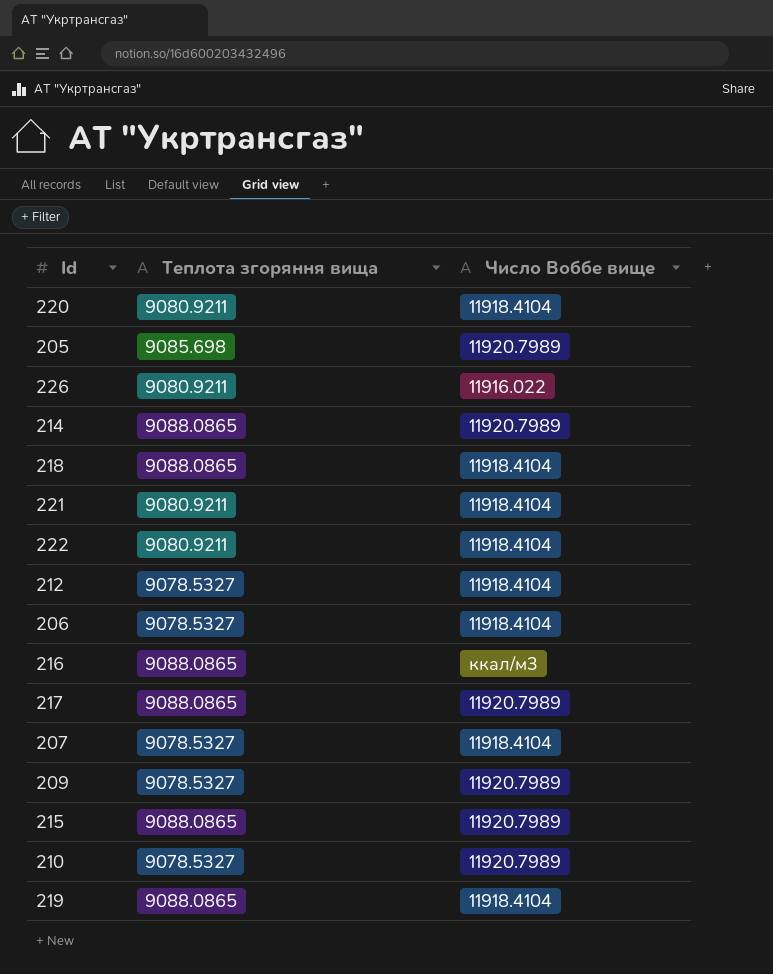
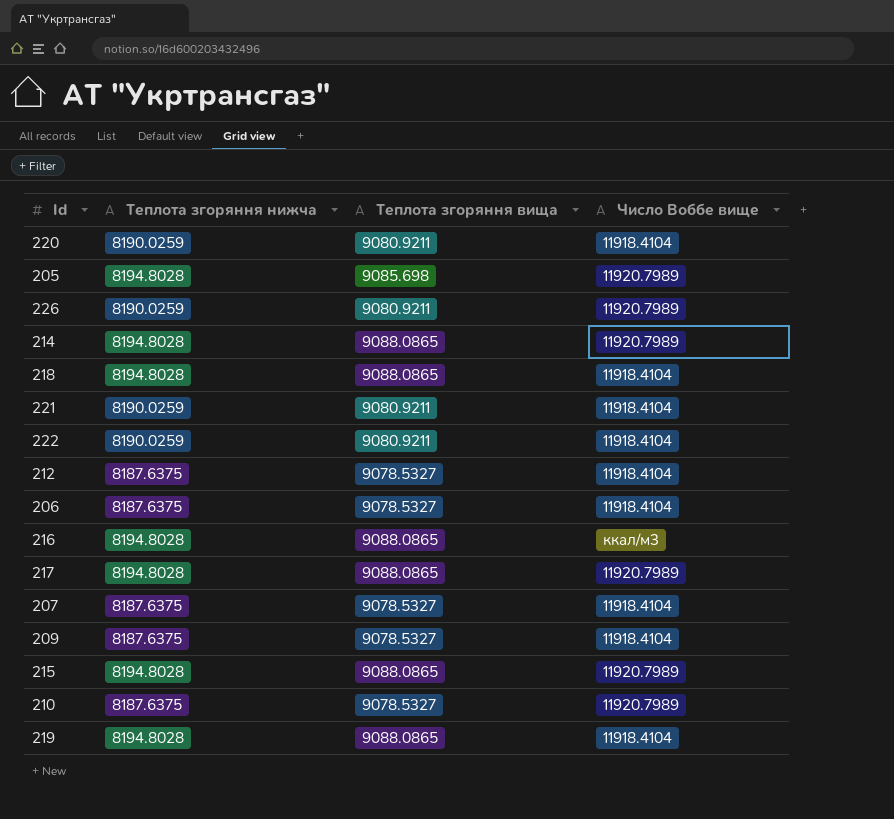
column Теплота згоряння нижча | position: none -> 2
226 | Число Воббе вище: 11916.022 -> 11920.7989
209 | Число Воббе вище: 11920.7989 -> 11918.4104

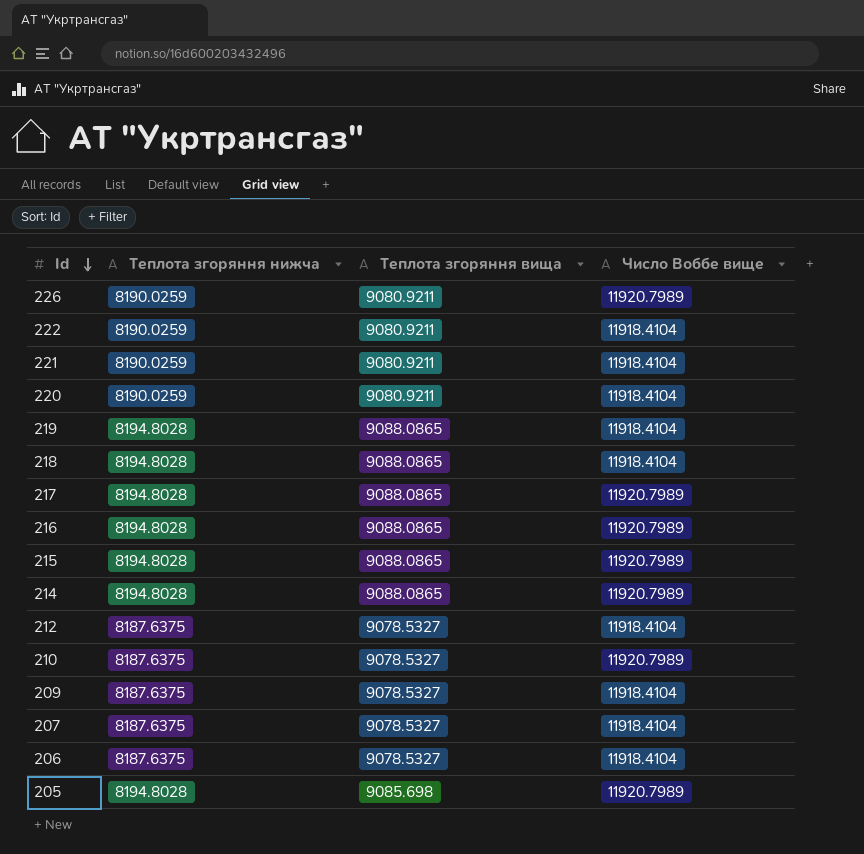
row order: none -> Id descending
216 | Число Воббе вище: ккал/м3 -> 11920.7989

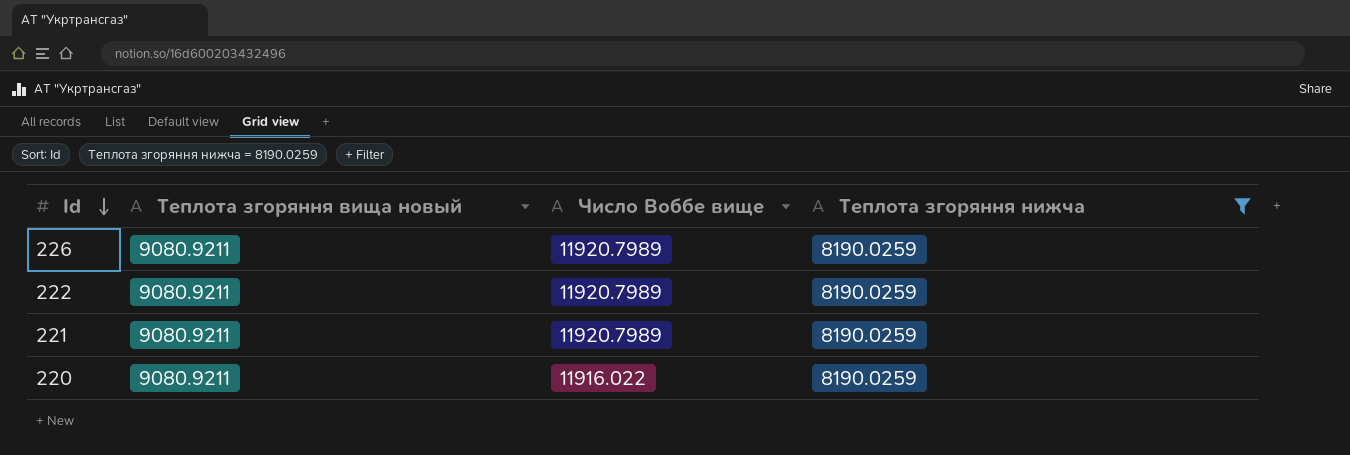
filter: none -> Теплота згоряння нижча = 8190.0259
column name: Теплота згоряння вища -> Теплота згоряння вища новый
column Теплота згоряння нижча | position: 2 -> 4
222 | Число Воббе вище: 11918.4104 -> 11920.7989
221 | Число Воббе вище: 11918.4104 -> 11920.7989
220 | Число Воббе вище: 11918.4104 -> 11916.022

